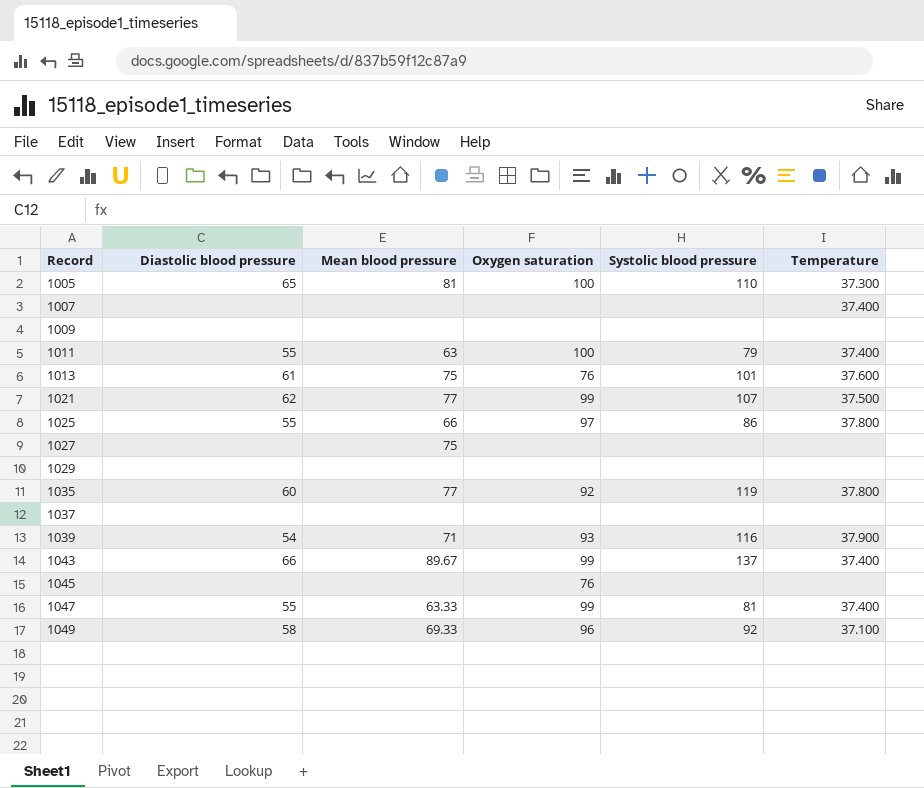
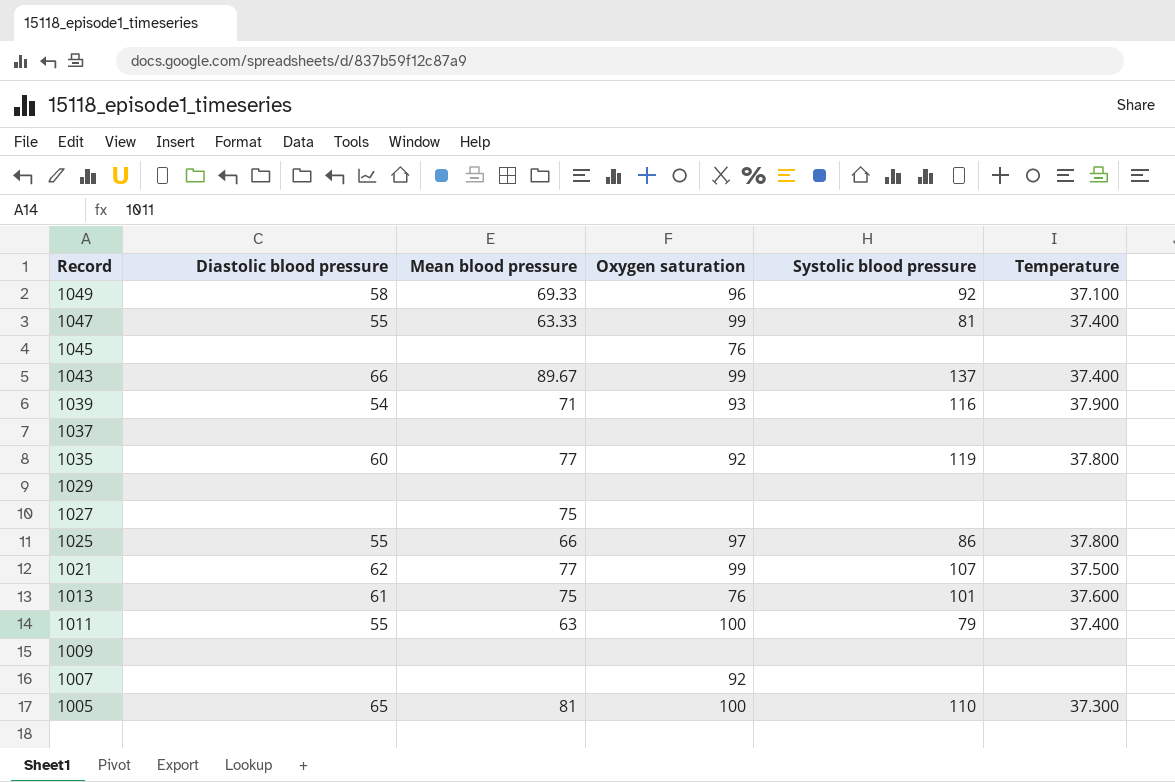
row order: Record ascending -> Record descending
1007 | Oxygen saturation: none -> 92
1007 | Temperature: 37.400 -> none

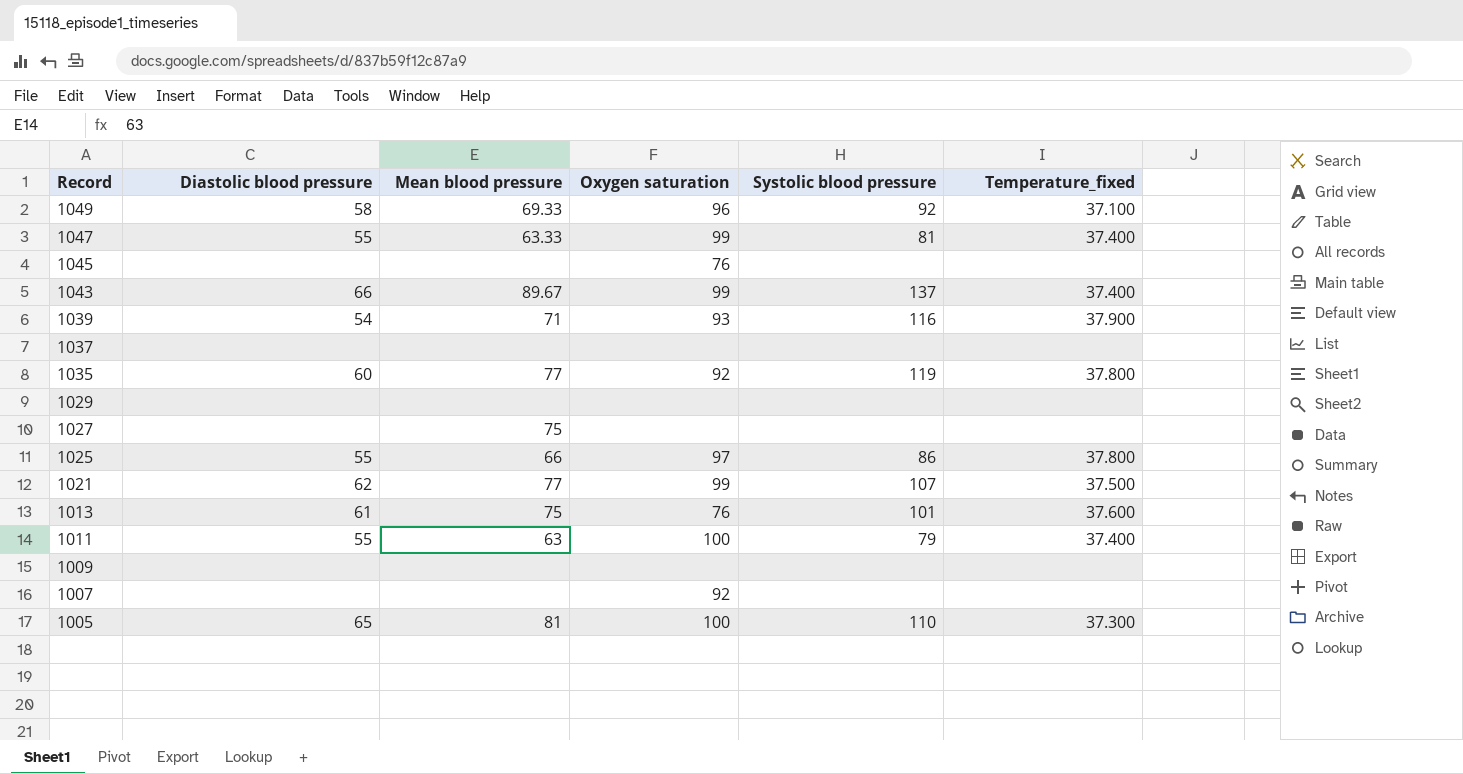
column name: Temperature -> Temperature_fixed

